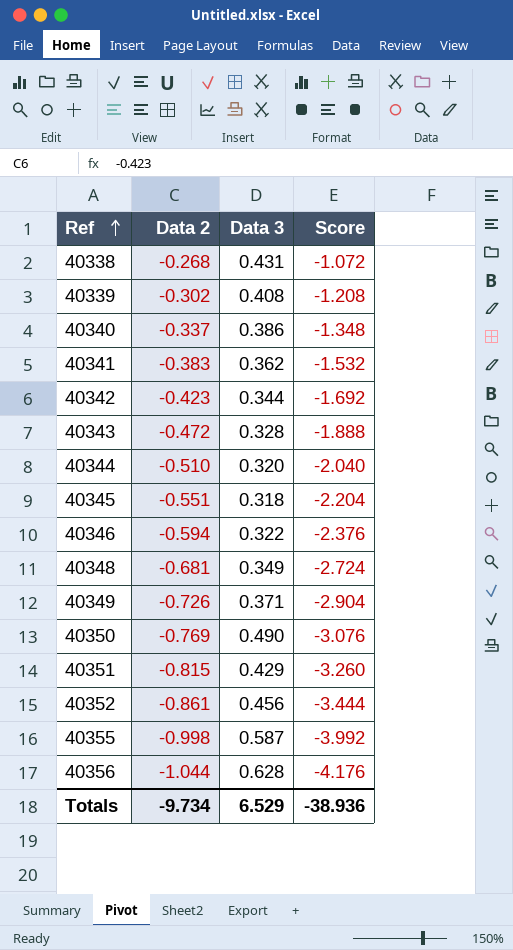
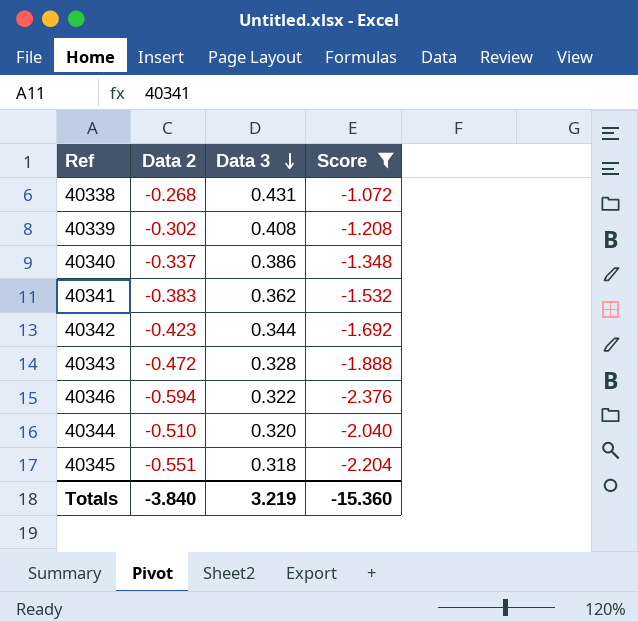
filter: none -> Score >= -2.376
row order: Ref ascending -> Data 3 descending
Totals | Data 2: -9.734 -> -3.840
Totals | Data 3: 6.529 -> 3.219
Totals | Score: -38.936 -> -15.360

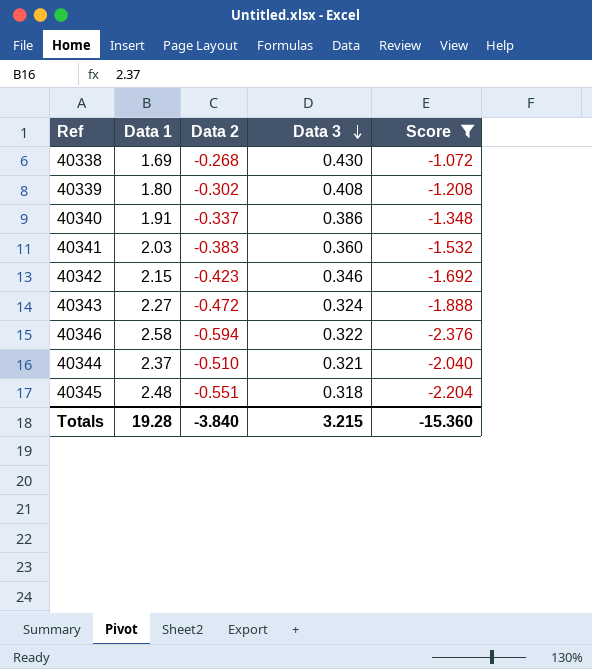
column Data 1 | position: none -> 2
40338 | Data 3: 0.431 -> 0.430
40341 | Data 3: 0.362 -> 0.360
40342 | Data 3: 0.344 -> 0.346
40343 | Data 3: 0.328 -> 0.324
40344 | Data 3: 0.320 -> 0.321
Totals | Data 3: 3.219 -> 3.215

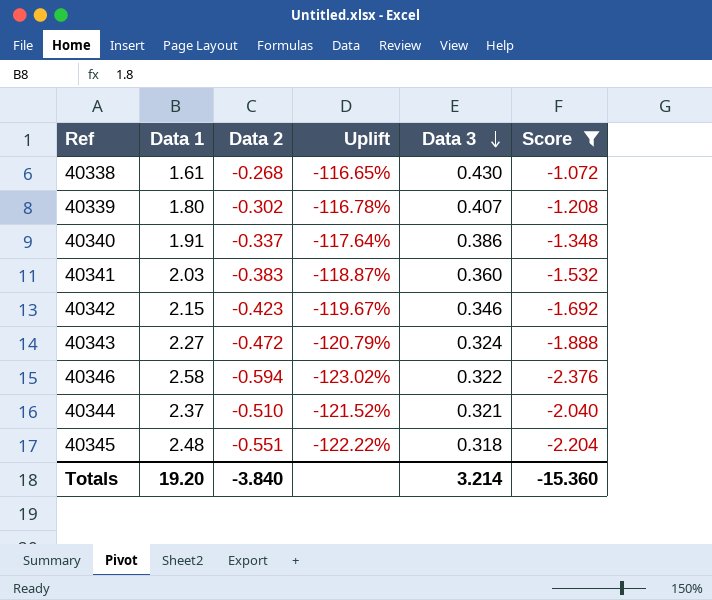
column Uplift | formula: none -> ([Data 2] - [Data 1]) / [Data 1]
40338 | Data 1: 1.69 -> 1.61
40339 | Data 3: 0.408 -> 0.407
Totals | Data 1: 19.28 -> 19.20
Totals | Data 3: 3.215 -> 3.214

